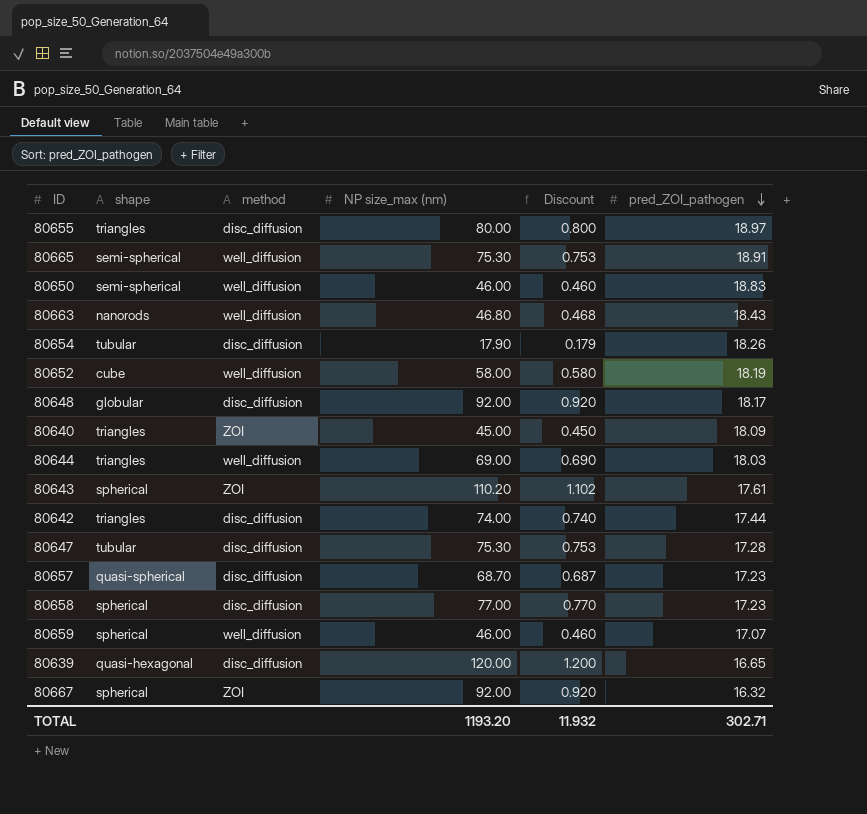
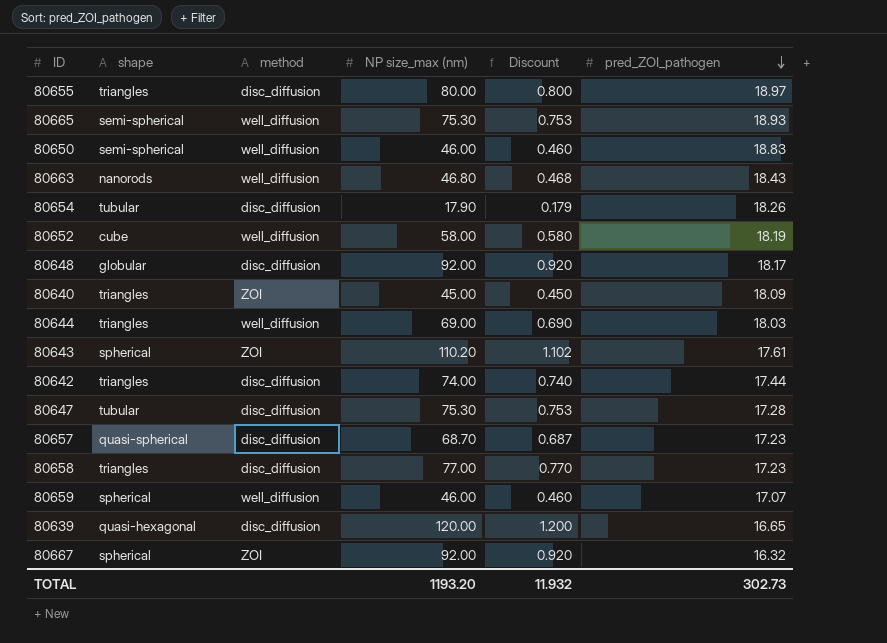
80665 | pred_ZOI_pathogen: 18.91 -> 18.93
80658 | shape: spherical -> triangles
TOTAL | pred_ZOI_pathogen: 302.71 -> 302.73

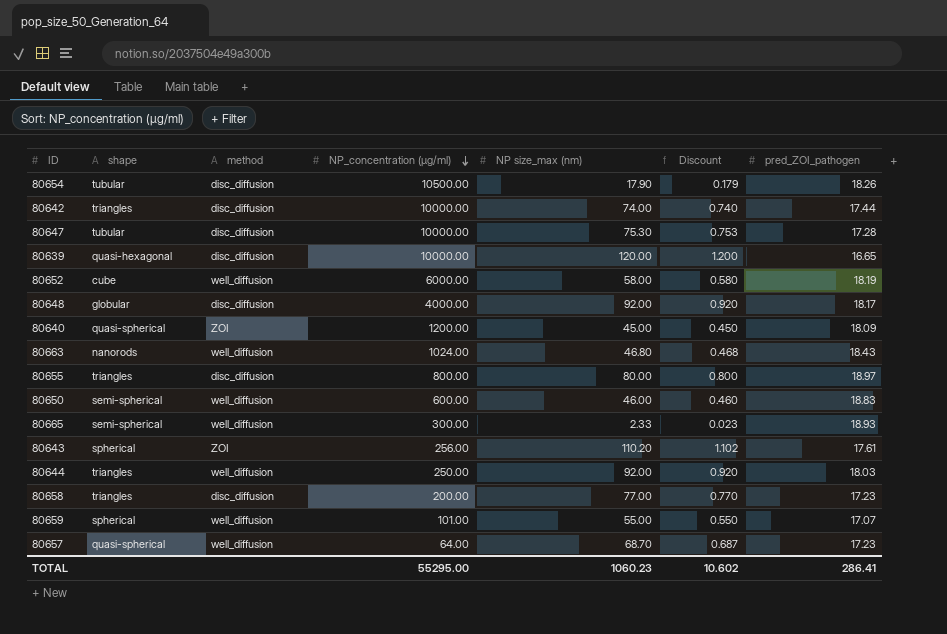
row order: pred_ZOI_pathogen descending -> NP_concentration (μg/ml) descending
column NP_concentration (μg/ml) | position: none -> 4
row 80667: spherical | ZOI | 92.00 | 0.920 | 16.32 -> none
80640 | shape: triangles -> quasi-spherical
80665 | NP size_max (nm): 75.30 -> 2.33
80665 | Discount: 0.753 -> 0.023
80644 | NP size_max (nm): 69.00 -> 92.00
80644 | Discount: 0.690 -> 0.920
80659 | NP size_max (nm): 46.00 -> 55.00
80659 | Discount: 0.460 -> 0.550
80657 | method: disc_diffusion -> well_diffusion
TOTAL | NP size_max (nm): 1193.20 -> 1060.23
TOTAL | Discount: 11.932 -> 10.602
TOTAL | pred_ZOI_pathogen: 302.73 -> 286.41

